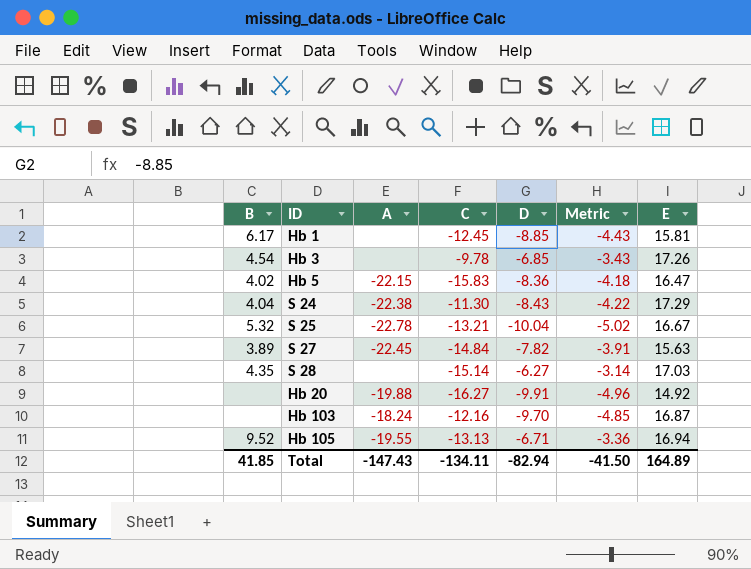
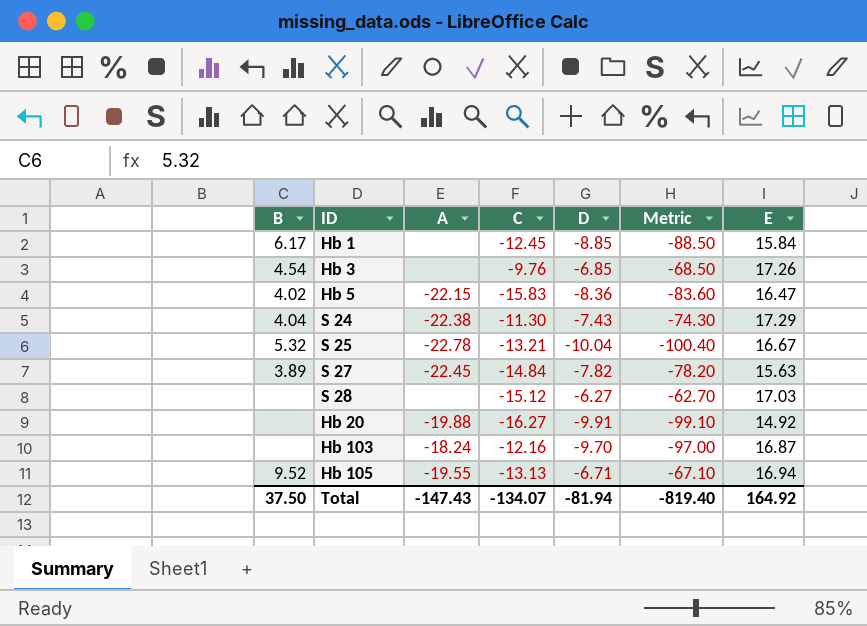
column Metric | formula: [D] * 0.5 -> [D] * 10
Hb 1 | E: 15.81 -> 15.84
Hb 3 | C: -9.78 -> -9.76
S 24 | D: -8.43 -> -7.43
S 28 | B: 4.35 -> none
S 28 | C: -15.14 -> -15.12
Total | B: 41.85 -> 37.50
Total | C: -134.11 -> -134.07
Total | D: -82.94 -> -81.94
Total | Metric: -41.50 -> -819.40
Total | E: 164.89 -> 164.92

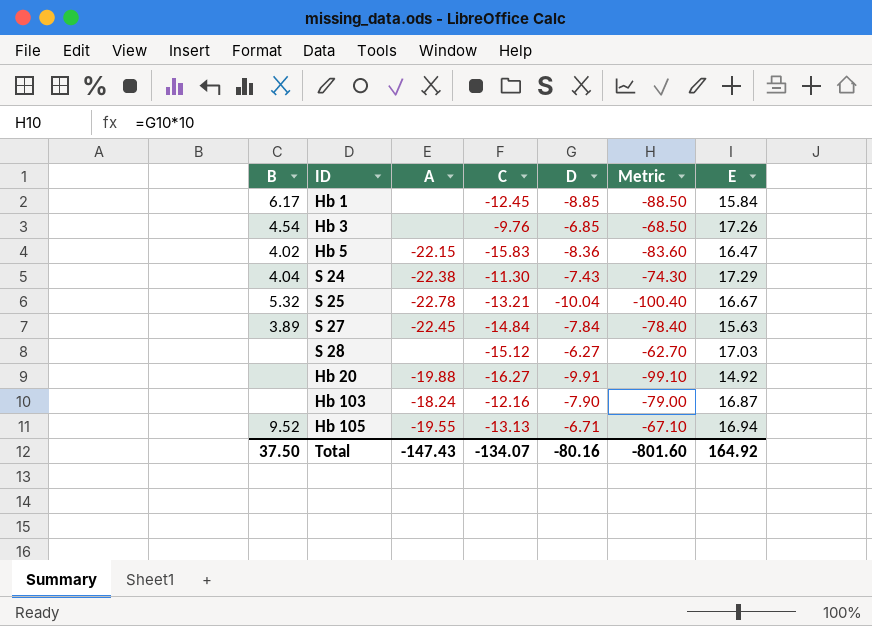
S 27 | D: -7.82 -> -7.84
S 27 | Metric: -78.20 -> -78.40
Hb 103 | D: -9.70 -> -7.90
Hb 103 | Metric: -97.00 -> -79.00
Total | D: -81.94 -> -80.16
Total | Metric: -819.40 -> -801.60

